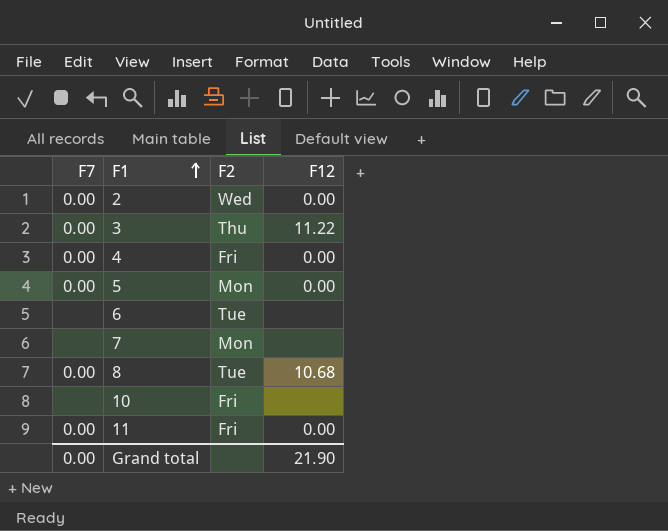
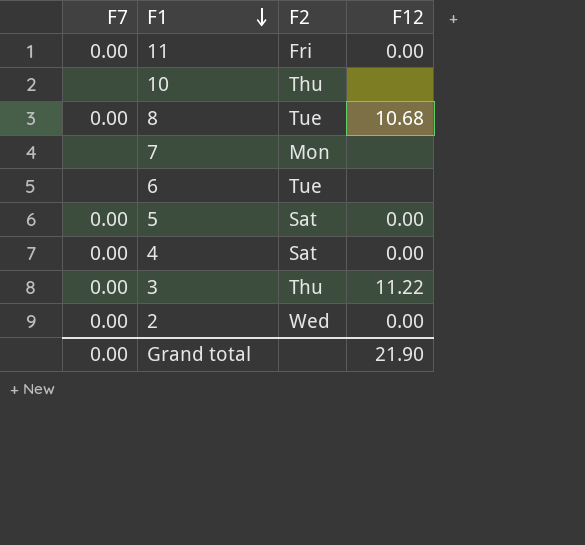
row order: F1 ascending -> F1 descending
10 | F2: Fri -> Thu
5 | F2: Mon -> Sat
4 | F2: Fri -> Sat

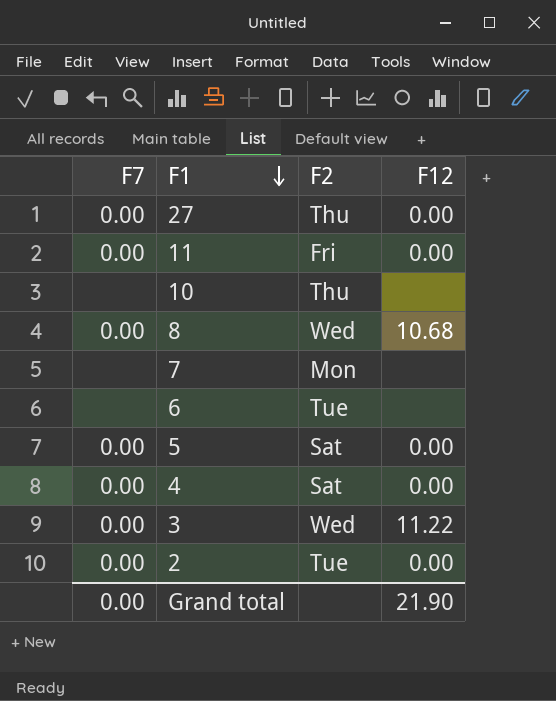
row 27: none -> 0.00 | Thu | 0.00
8 | F2: Tue -> Wed
3 | F2: Thu -> Wed
2 | F2: Wed -> Tue

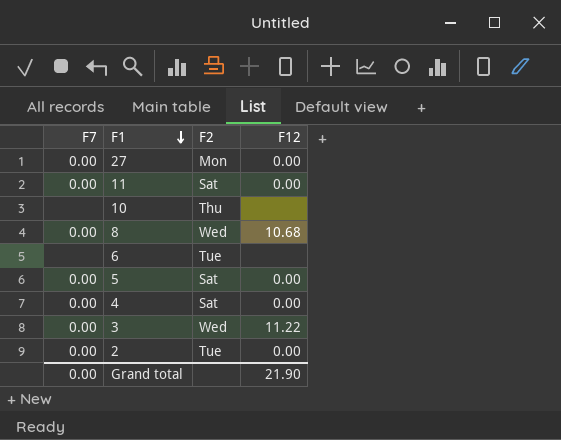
row 7: none | Mon | none -> none
27 | F2: Thu -> Mon
11 | F2: Fri -> Sat

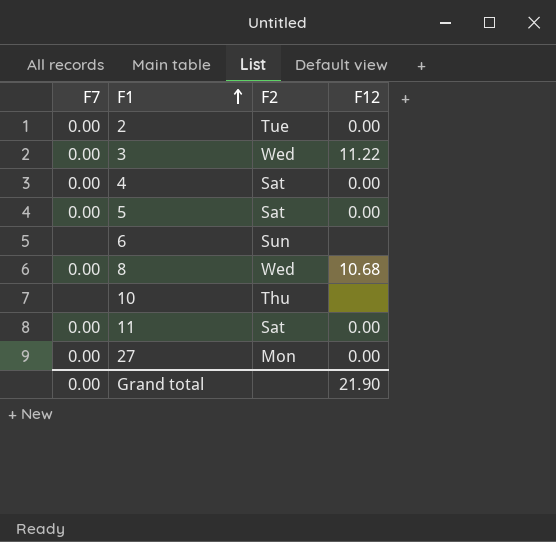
row order: F1 descending -> F1 ascending
6 | F2: Tue -> Sun

